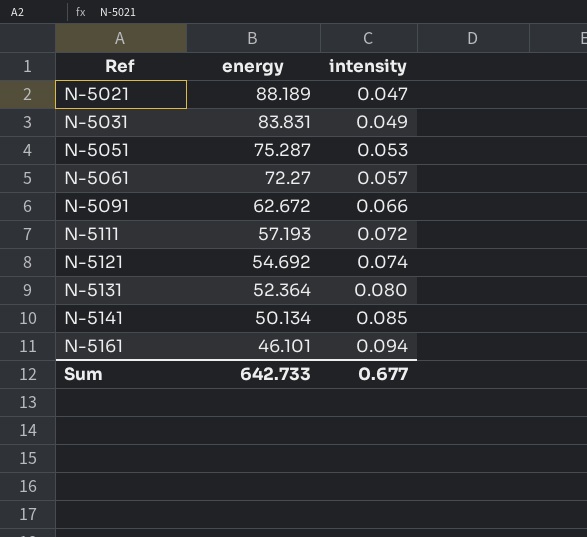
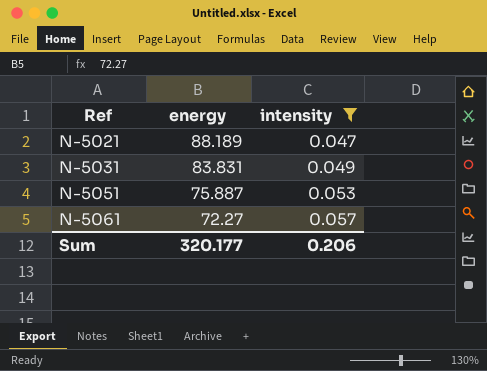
filter: none -> intensity <= 0.057
N-5051 | energy: 75.287 -> 75.887
Sum | energy: 642.733 -> 320.177
Sum | intensity: 0.677 -> 0.206

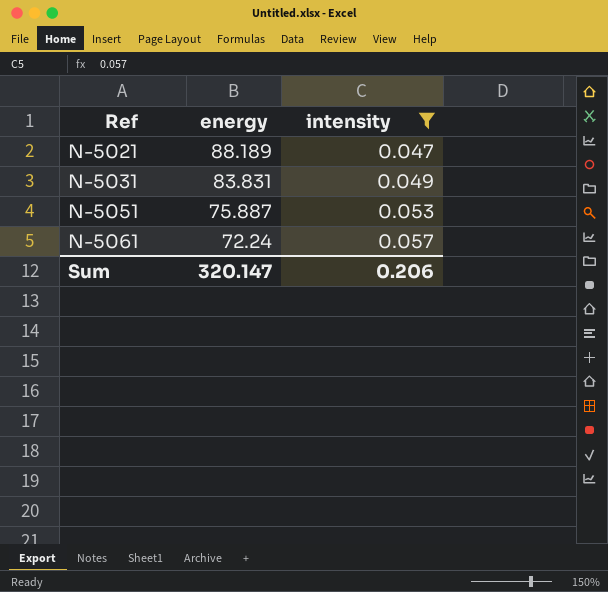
N-5061 | energy: 72.27 -> 72.24
Sum | energy: 320.177 -> 320.147

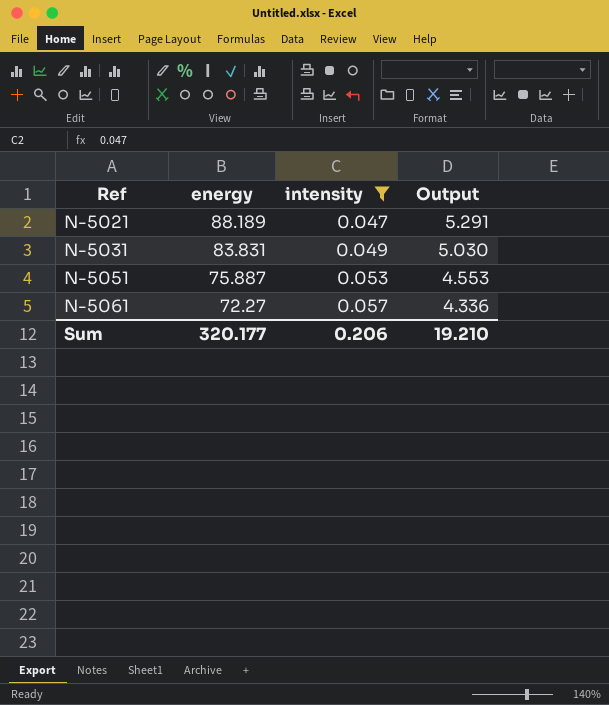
column Output | formula: none -> [energy] * 0.06
N-5061 | energy: 72.24 -> 72.27
Sum | energy: 320.147 -> 320.177

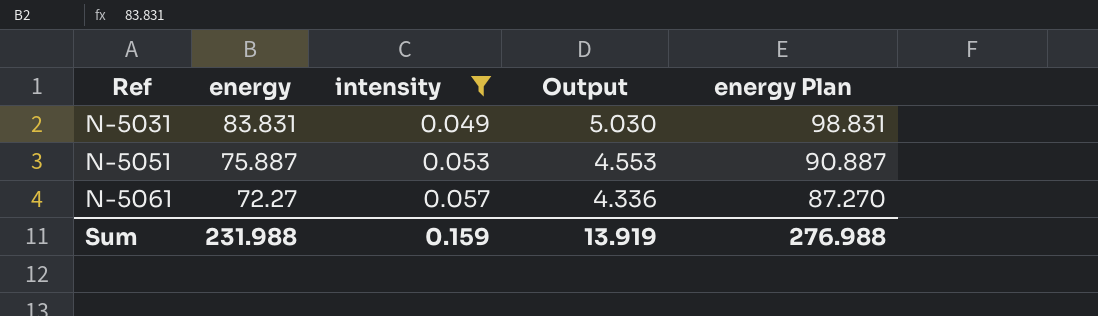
column energy Plan | formula: none -> [energy] + 15
row N-5021: 88.189 | 0.047 | 5.291 -> none
Sum | energy: 320.177 -> 231.988
Sum | intensity: 0.206 -> 0.159
Sum | Output: 19.210 -> 13.919

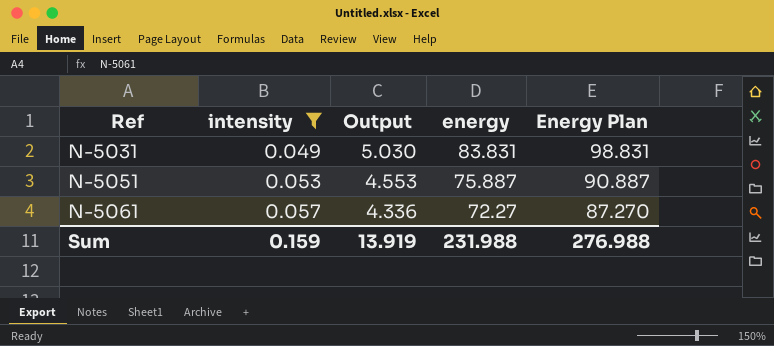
column energy | position: 2 -> 4
column name: energy Plan -> Energy Plan

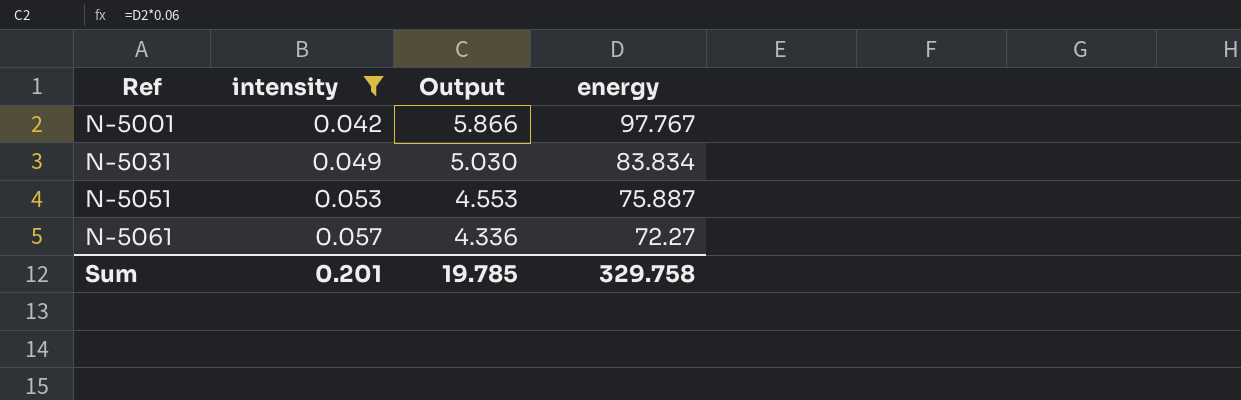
column Energy Plan | formula: [energy] + 15 -> none
row N-5001: none -> 0.042 | 5.866 | 97.767
N-5031 | energy: 83.831 -> 83.834
Sum | intensity: 0.159 -> 0.201
Sum | Output: 13.919 -> 19.785
Sum | energy: 231.988 -> 329.758

